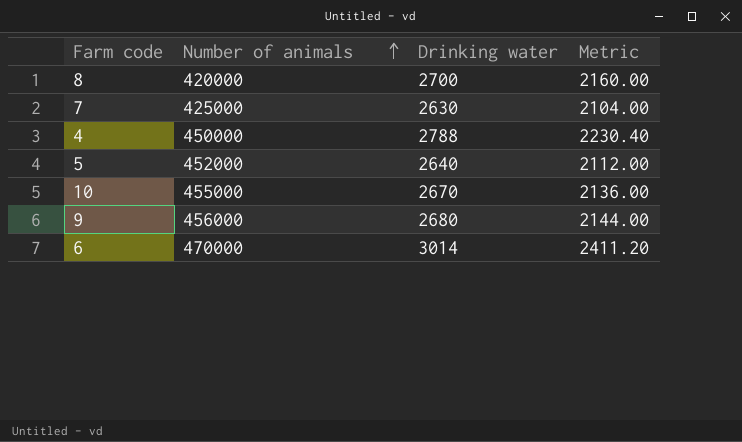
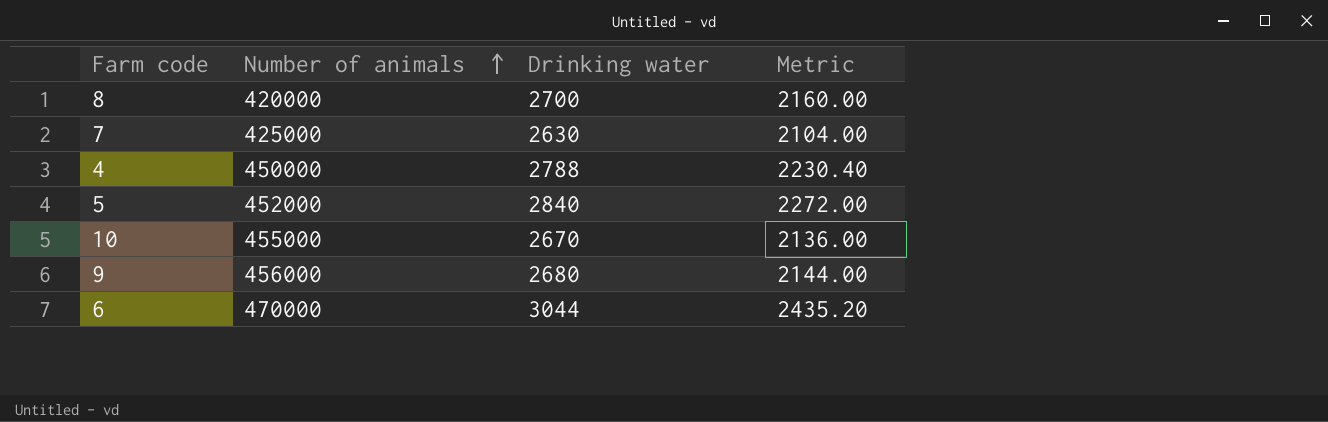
5 | Drinking water: 2640 -> 2840
5 | Metric: 2112.00 -> 2272.00
6 | Drinking water: 3014 -> 3044
6 | Metric: 2411.20 -> 2435.20

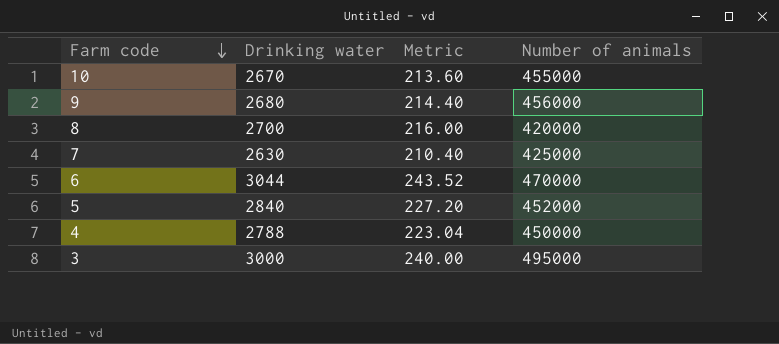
row order: Number of animals ascending -> Farm code descending
column Metric | formula: [Drinking water] * 0.8 -> [Drinking water] * 0.08
column Number of animals | position: 2 -> 4
row 3: none -> 3000 | 240.00 | 495000

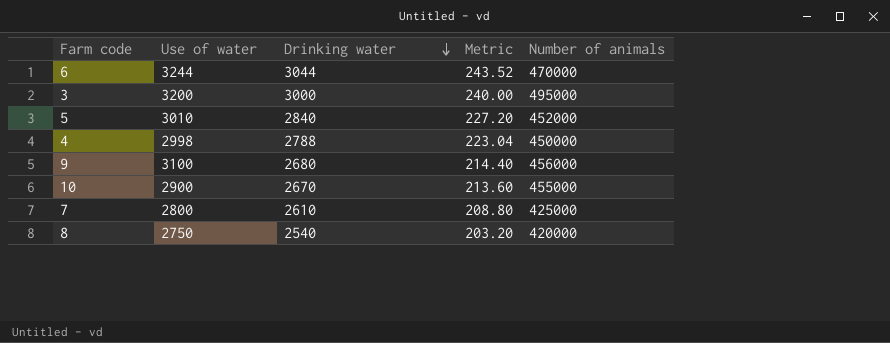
row order: Farm code descending -> Drinking water descending
column Use of water | position: none -> 2
7 | Drinking water: 2630 -> 2610
7 | Metric: 210.40 -> 208.80
8 | Drinking water: 2700 -> 2540
8 | Metric: 216.00 -> 203.20

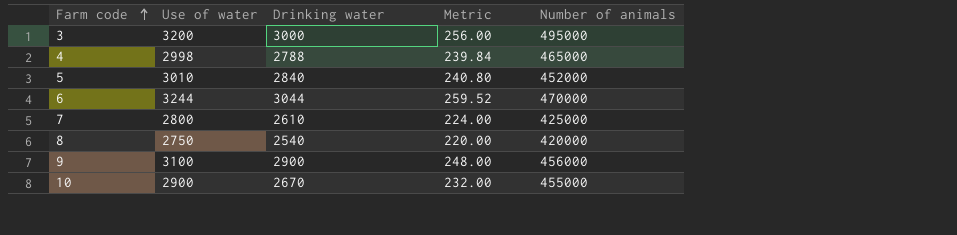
row order: Drinking water descending -> Farm code ascending
column Metric | formula: [Drinking water] * 0.08 -> [Use of water] * 0.08
4 | Number of animals: 450000 -> 465000
9 | Drinking water: 2680 -> 2900

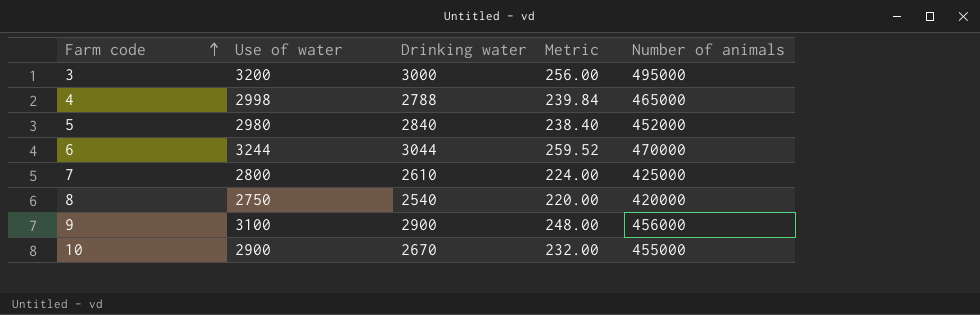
5 | Use of water: 3010 -> 2980
5 | Metric: 240.80 -> 238.40

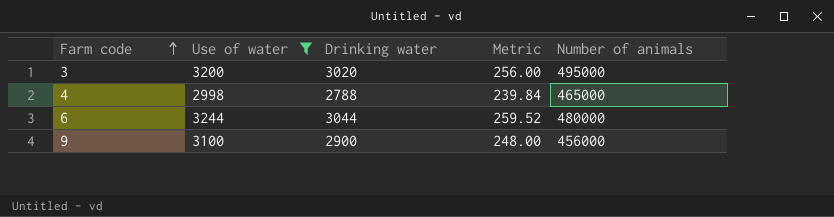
filter: none -> Use of water >= 2998
3 | Drinking water: 3000 -> 3020
6 | Number of animals: 470000 -> 480000

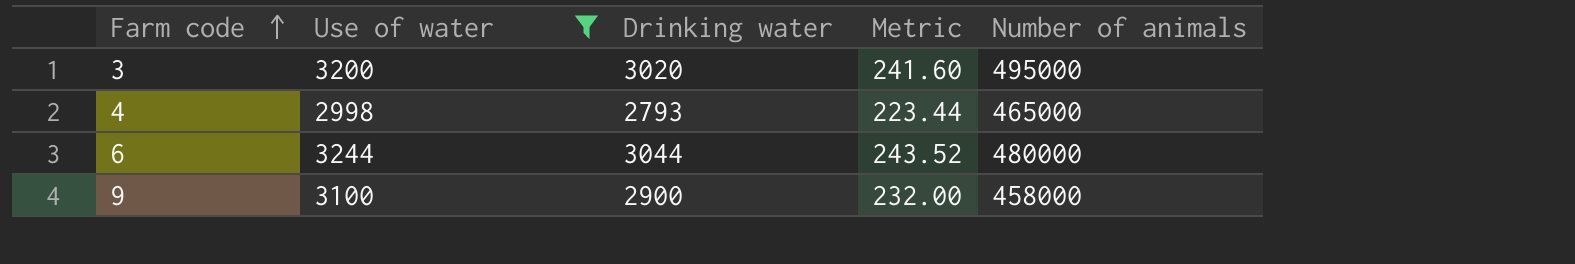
column Metric | formula: [Use of water] * 0.08 -> [Drinking water] * 0.08
4 | Drinking water: 2788 -> 2793
9 | Number of animals: 456000 -> 458000

